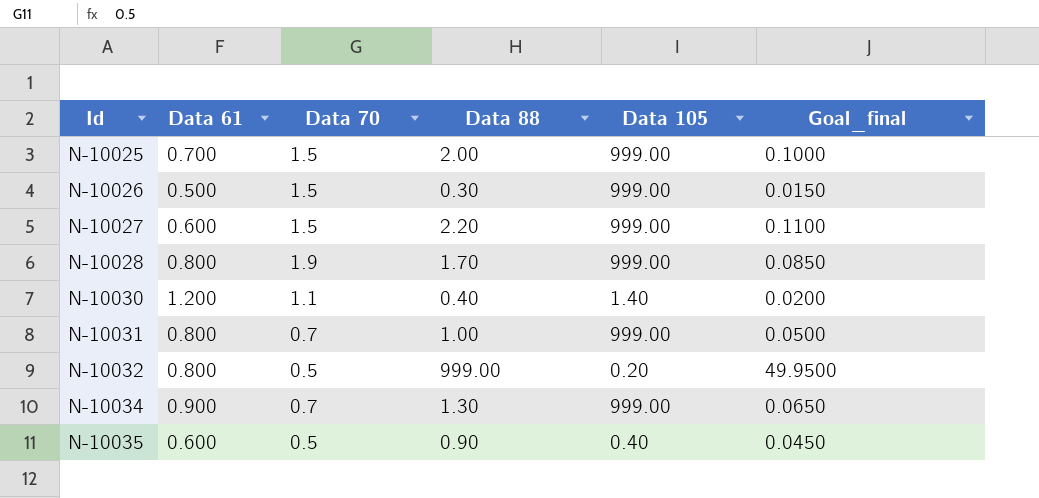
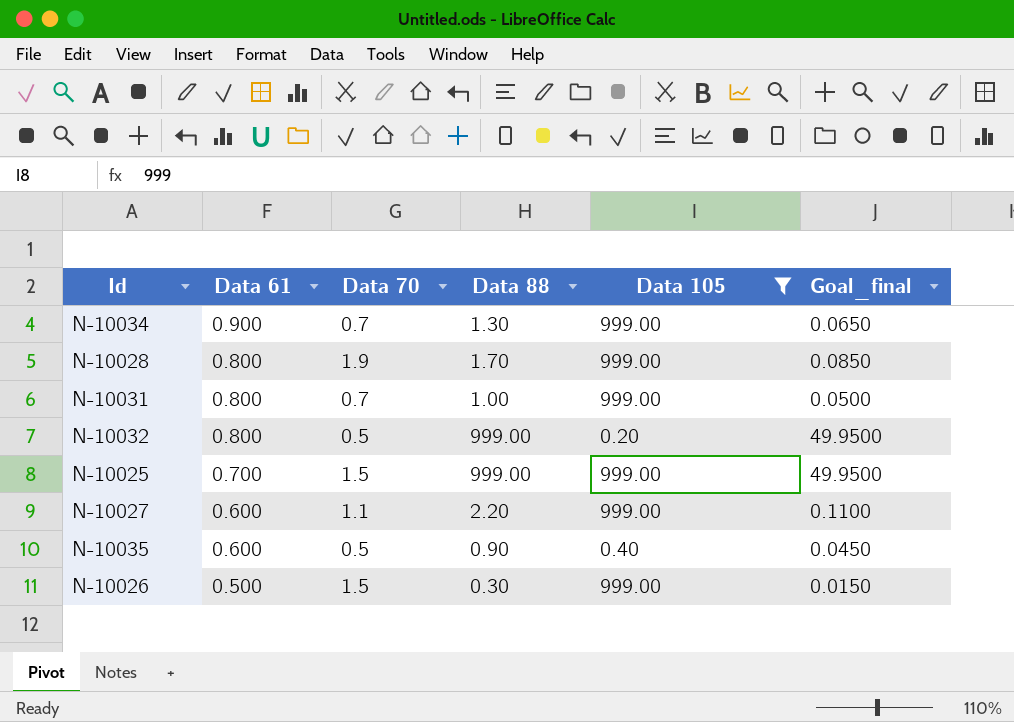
filter: none -> Data 105 != 1.40
row order: Id ascending -> Data 61 descending
N-10025 | Data 88: 2.00 -> 999.00
N-10025 | Goal_final: 0.1000 -> 49.9500
N-10027 | Data 70: 1.5 -> 1.1

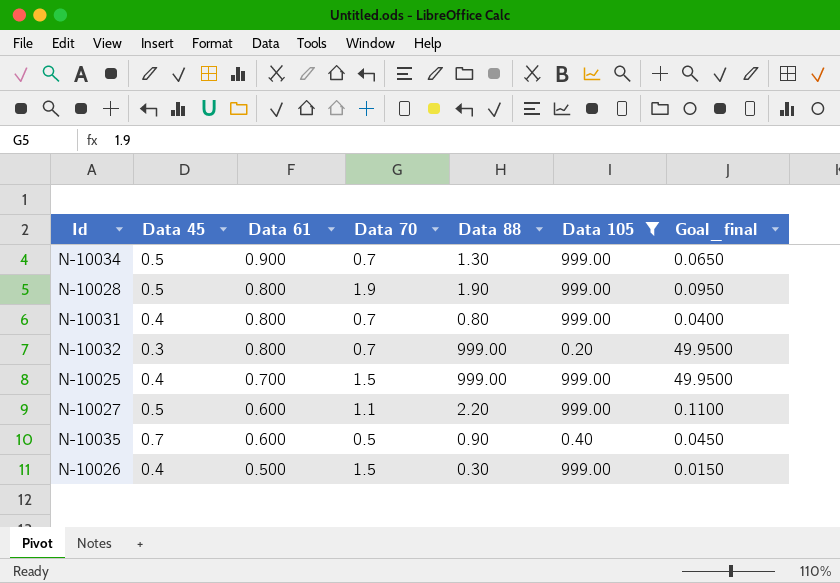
column Data 45 | position: none -> 2
N-10028 | Data 88: 1.70 -> 1.90
N-10028 | Goal_final: 0.0850 -> 0.0950
N-10031 | Data 88: 1.00 -> 0.80
N-10031 | Goal_final: 0.0500 -> 0.0400
N-10032 | Data 70: 0.5 -> 0.7

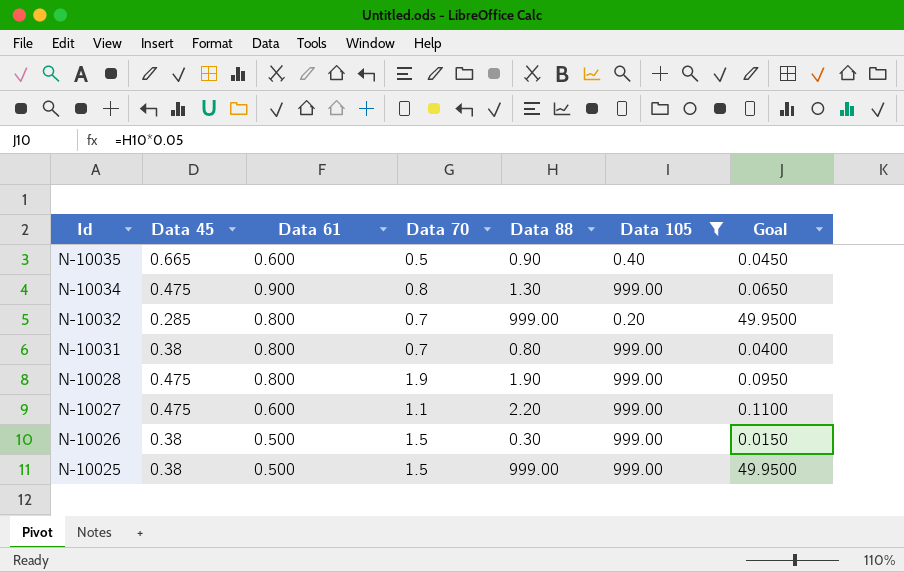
row order: Data 61 descending -> Id descending
column name: Goal_final -> Goal
N-10035 | Data 45: 0.7 -> 0.665
N-10034 | Data 45: 0.5 -> 0.475
N-10034 | Data 70: 0.7 -> 0.8
N-10032 | Data 45: 0.3 -> 0.285
N-10031 | Data 45: 0.4 -> 0.38
N-10028 | Data 45: 0.5 -> 0.475
N-10027 | Data 45: 0.5 -> 0.475
N-10026 | Data 45: 0.4 -> 0.38
N-10025 | Data 45: 0.4 -> 0.38
N-10025 | Data 61: 0.700 -> 0.500

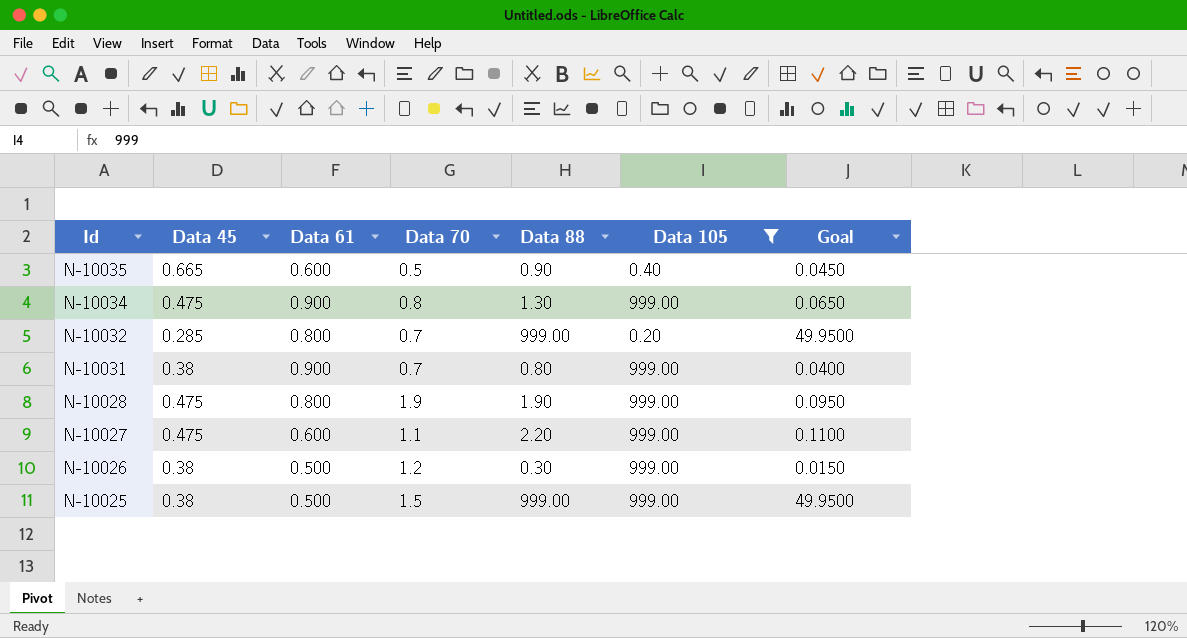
N-10031 | Data 61: 0.800 -> 0.900
N-10026 | Data 70: 1.5 -> 1.2

